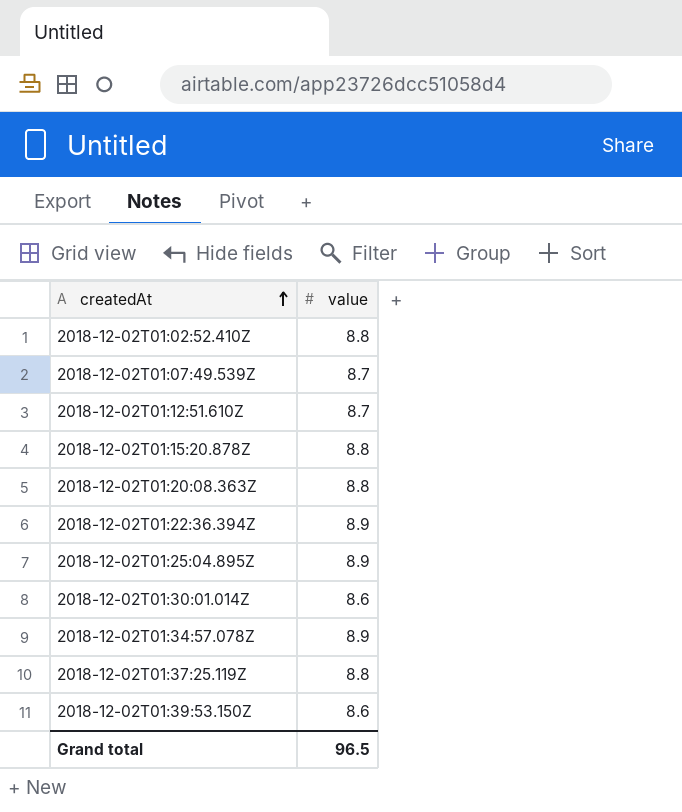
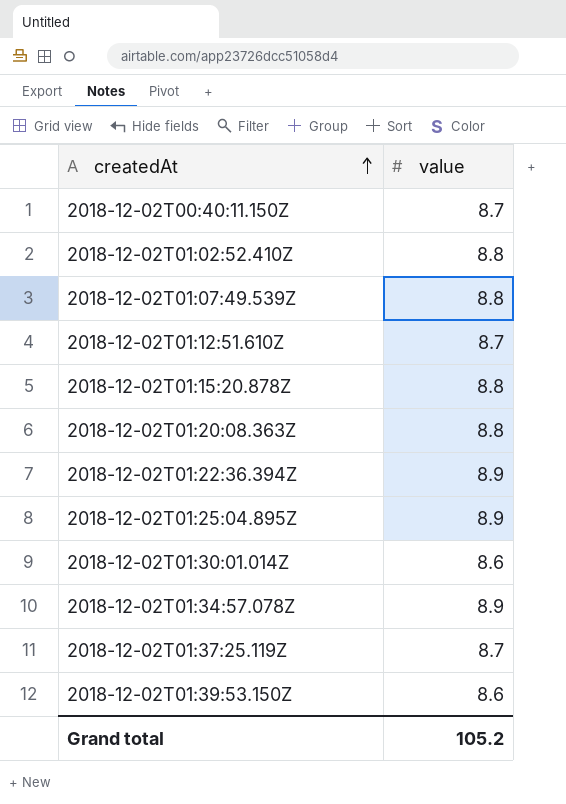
row 2018-12-02T00:40:11.150Z: none -> 8.7
2018-12-02T01:07:49.539Z | value: 8.7 -> 8.8
2018-12-02T01:37:25.119Z | value: 8.8 -> 8.7
Grand total | value: 96.5 -> 105.2

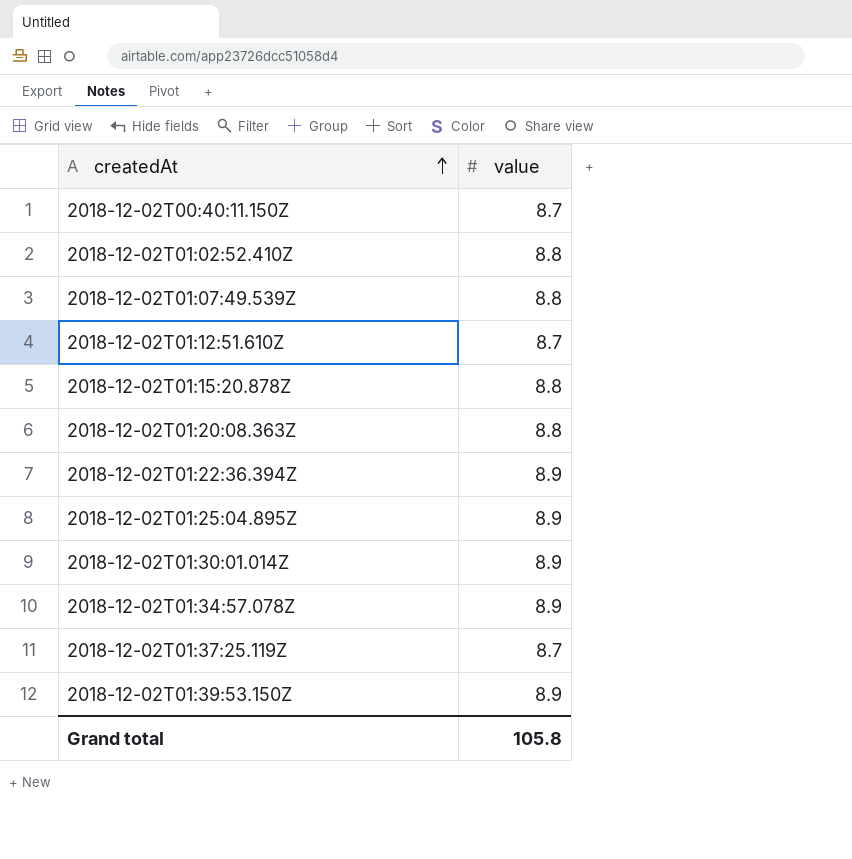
2018-12-02T01:30:01.014Z | value: 8.6 -> 8.9
2018-12-02T01:39:53.150Z | value: 8.6 -> 8.9
Grand total | value: 105.2 -> 105.8

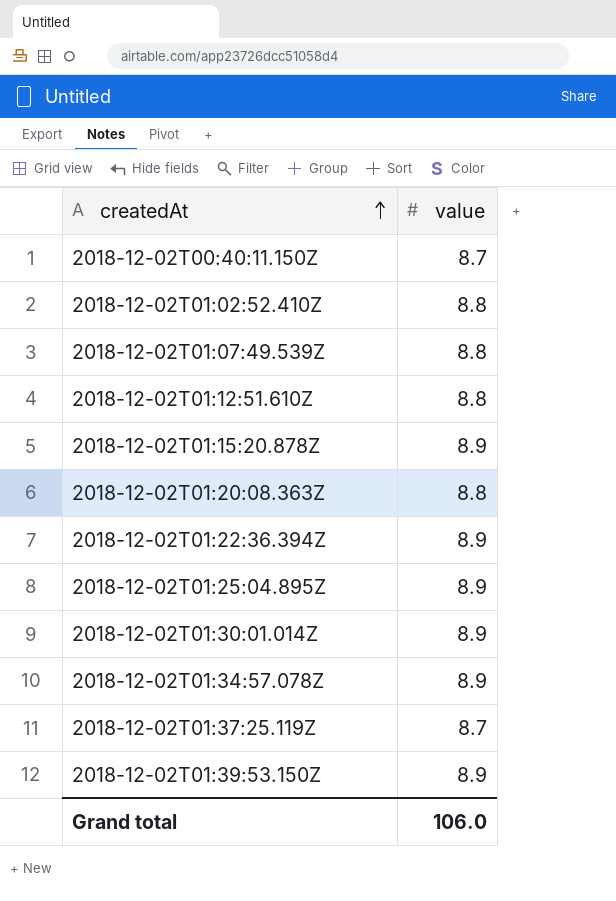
2018-12-02T01:12:51.610Z | value: 8.7 -> 8.8
2018-12-02T01:15:20.878Z | value: 8.8 -> 8.9
Grand total | value: 105.8 -> 106.0

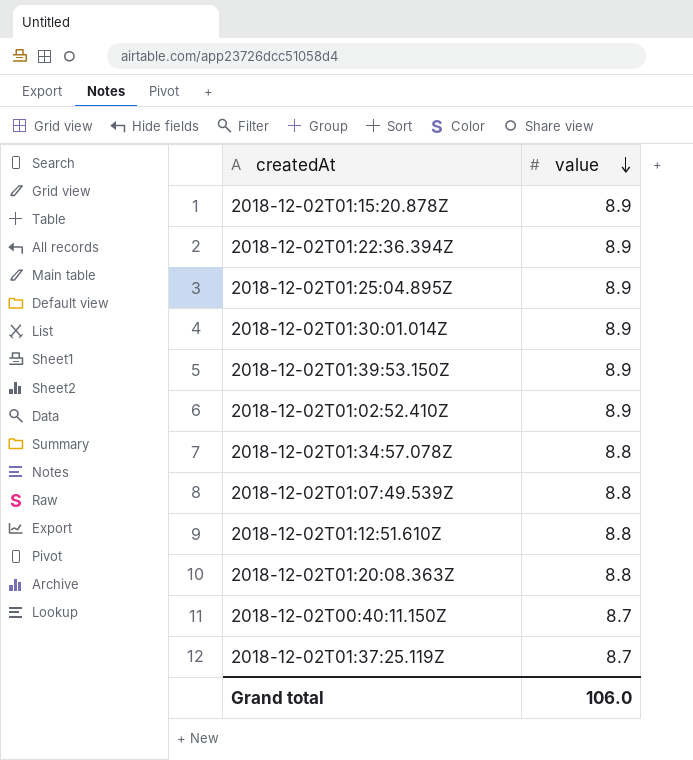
row order: createdAt ascending -> value descending
2018-12-02T01:02:52.410Z | value: 8.8 -> 8.9
2018-12-02T01:34:57.078Z | value: 8.9 -> 8.8

